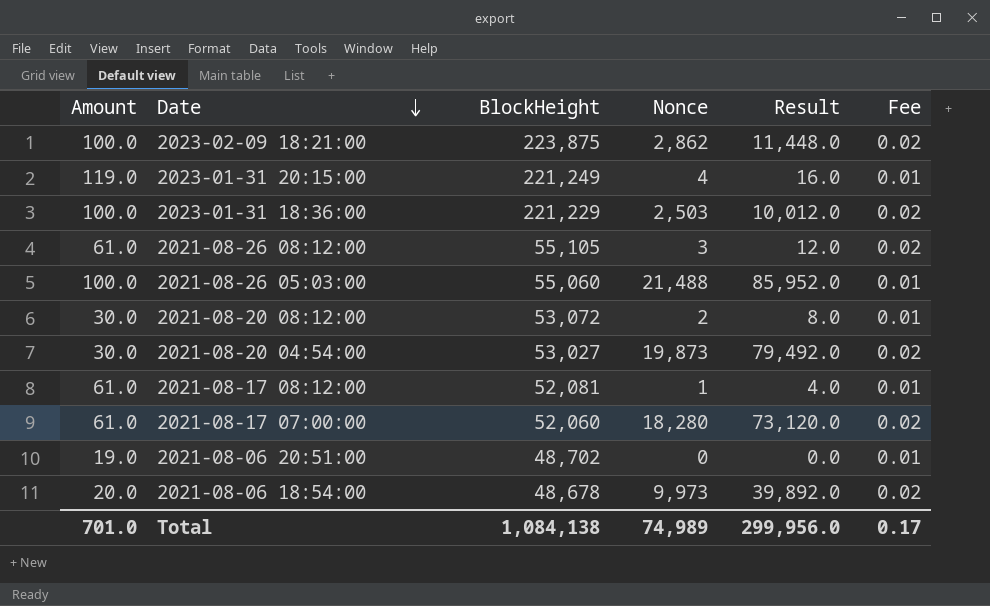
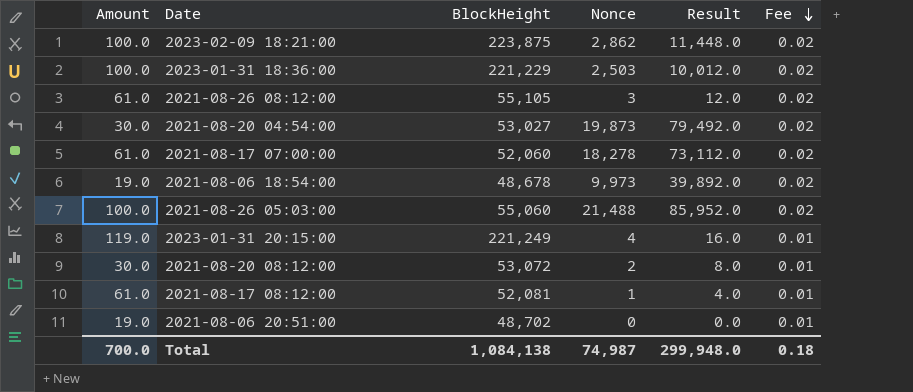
row order: Date descending -> Fee descending
2021-08-17 07:00:00 | Nonce: 18,280 -> 18,278
2021-08-17 07:00:00 | Result: 73,120.0 -> 73,112.0
2021-08-06 18:54:00 | Amount: 20.0 -> 19.0
2021-08-26 05:03:00 | Fee: 0.01 -> 0.02
Total | Amount: 701.0 -> 700.0
Total | Nonce: 74,989 -> 74,987
Total | Result: 299,956.0 -> 299,948.0
Total | Fee: 0.17 -> 0.18

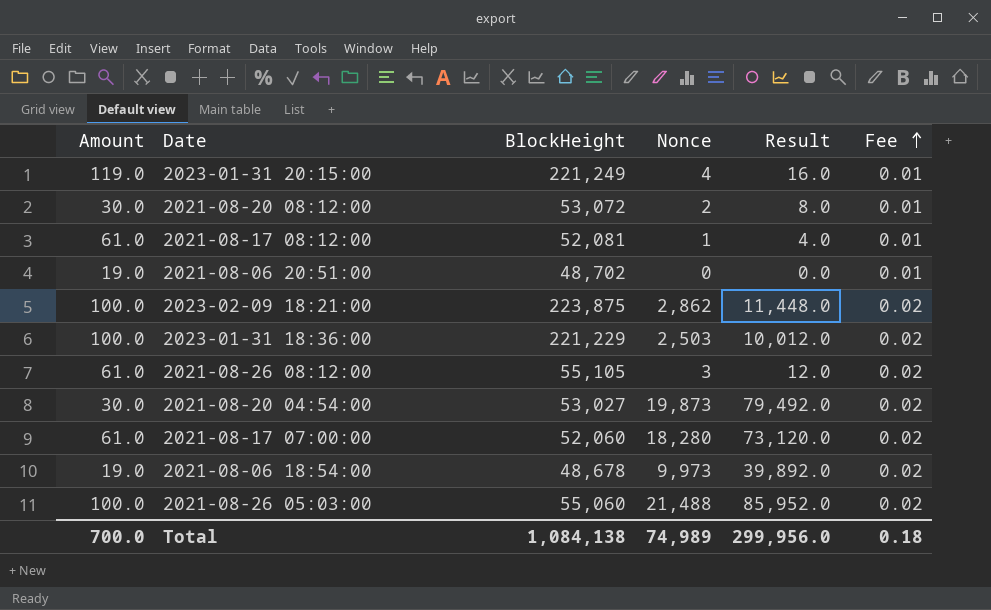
row order: Fee descending -> Fee ascending
2021-08-17 07:00:00 | Nonce: 18,278 -> 18,280
2021-08-17 07:00:00 | Result: 73,112.0 -> 73,120.0
Total | Nonce: 74,987 -> 74,989
Total | Result: 299,948.0 -> 299,956.0

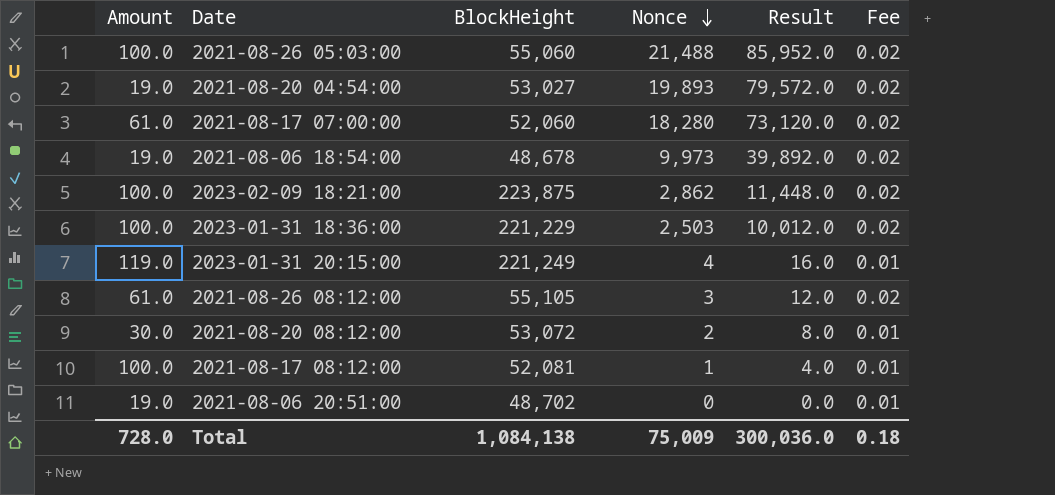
row order: Fee ascending -> Nonce descending
2021-08-20 04:54:00 | Amount: 30.0 -> 19.0
2021-08-20 04:54:00 | Nonce: 19,873 -> 19,893
2021-08-20 04:54:00 | Result: 79,492.0 -> 79,572.0
2021-08-17 08:12:00 | Amount: 61.0 -> 100.0
Total | Amount: 700.0 -> 728.0
Total | Nonce: 74,989 -> 75,009
Total | Result: 299,956.0 -> 300,036.0

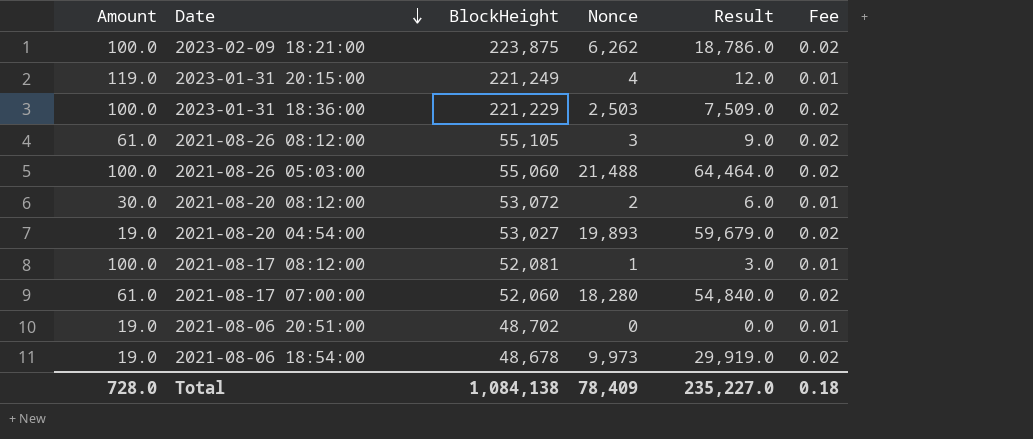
row order: Nonce descending -> Date descending
column Result | formula: [Nonce] * 4 -> [Nonce] * 3
2023-02-09 18:21:00 | Nonce: 2,862 -> 6,262
Total | Nonce: 75,009 -> 78,409
Total | Result: 300,036.0 -> 235,227.0

